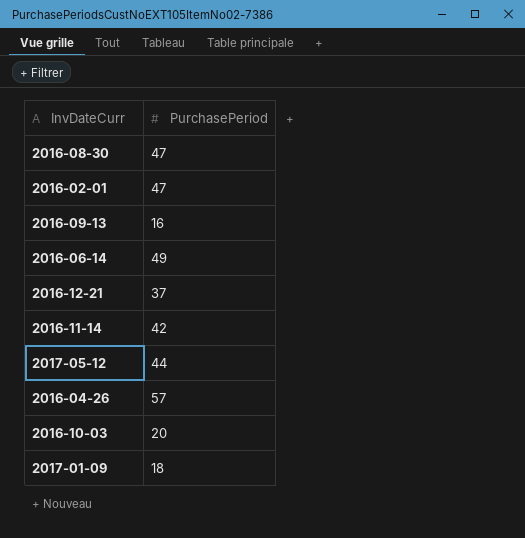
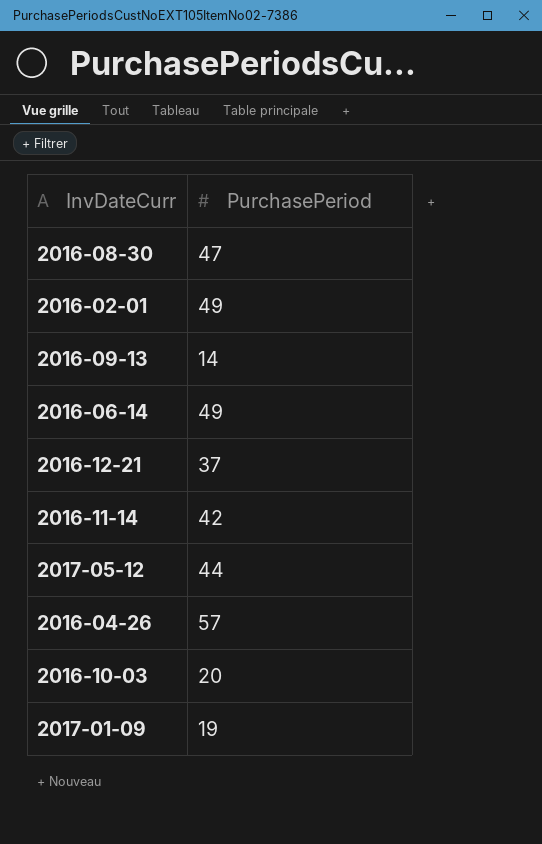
2016-02-01 | PurchasePeriod: 47 -> 49
2016-09-13 | PurchasePeriod: 16 -> 14
2017-01-09 | PurchasePeriod: 18 -> 19

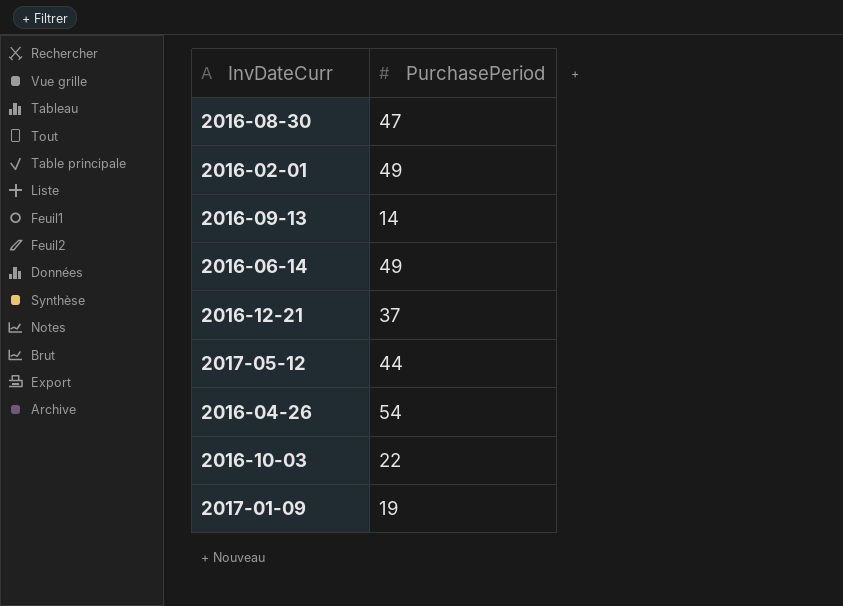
row 2016-11-14: 42 -> none
2016-04-26 | PurchasePeriod: 57 -> 54
2016-10-03 | PurchasePeriod: 20 -> 22

